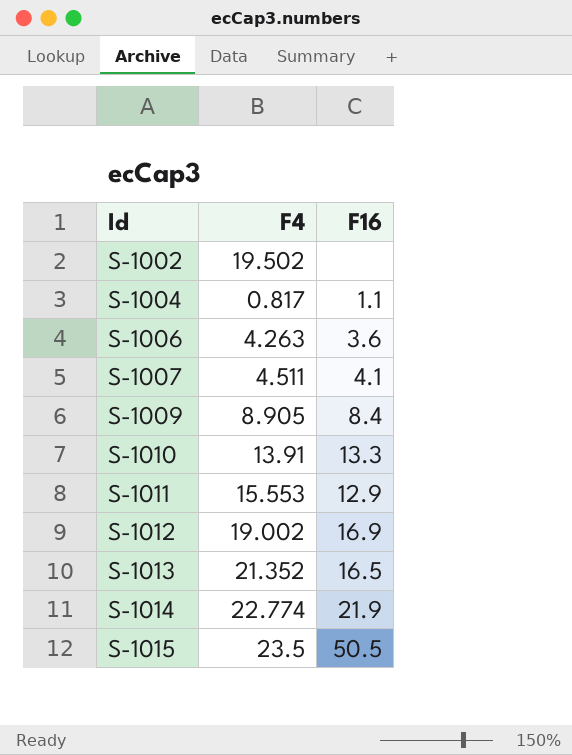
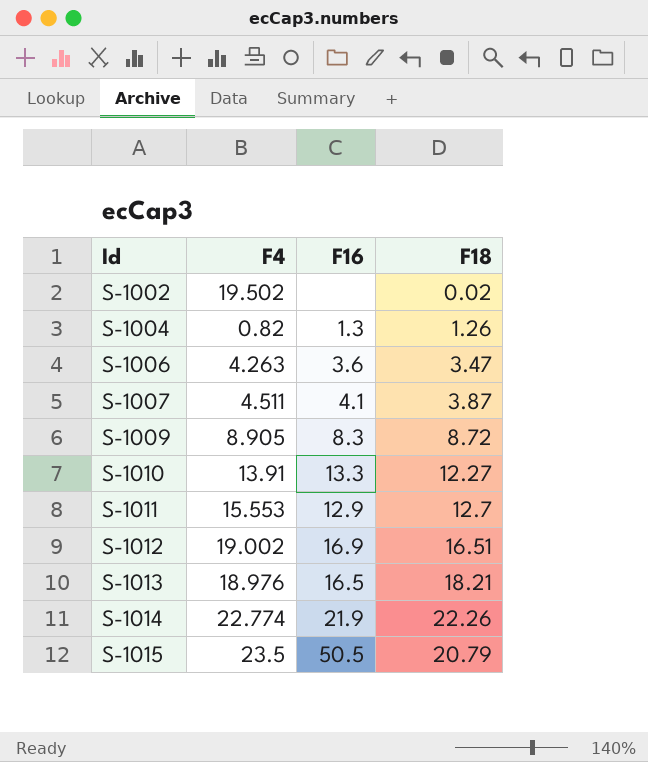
column F18 | position: none -> 4
S-1004 | F4: 0.817 -> 0.82
S-1004 | F16: 1.1 -> 1.3
S-1009 | F16: 8.4 -> 8.3
S-1013 | F4: 21.352 -> 18.976

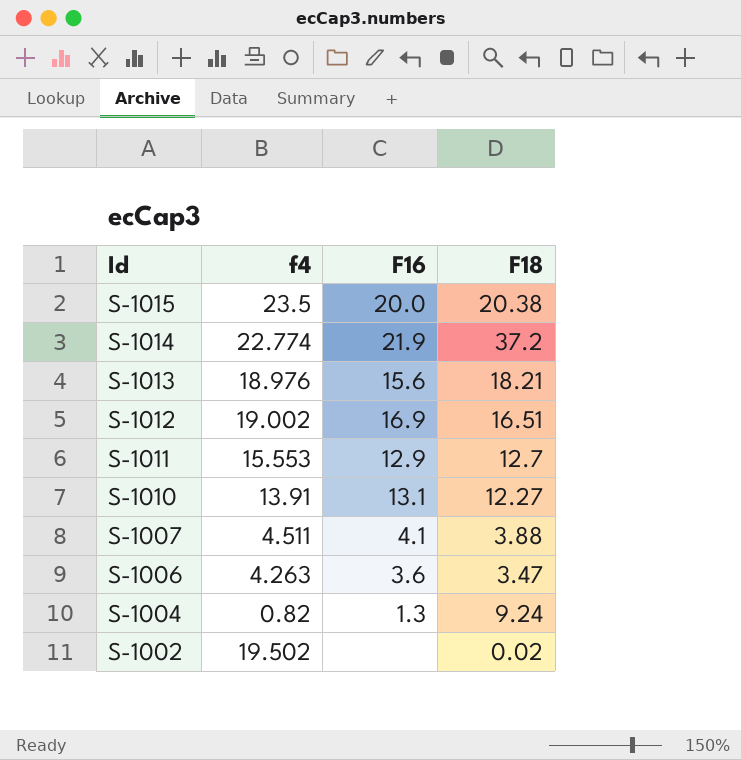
row order: Id ascending -> Id descending
column name: F4 -> f4
row S-1009: 8.905 | 8.3 | 8.72 -> none
S-1015 | F16: 50.5 -> 20.0
S-1015 | F18: 20.79 -> 20.38
S-1014 | F18: 22.26 -> 37.2
S-1013 | F16: 16.5 -> 15.6
S-1010 | F16: 13.3 -> 13.1
S-1007 | F18: 3.87 -> 3.88
S-1004 | F18: 1.26 -> 9.24

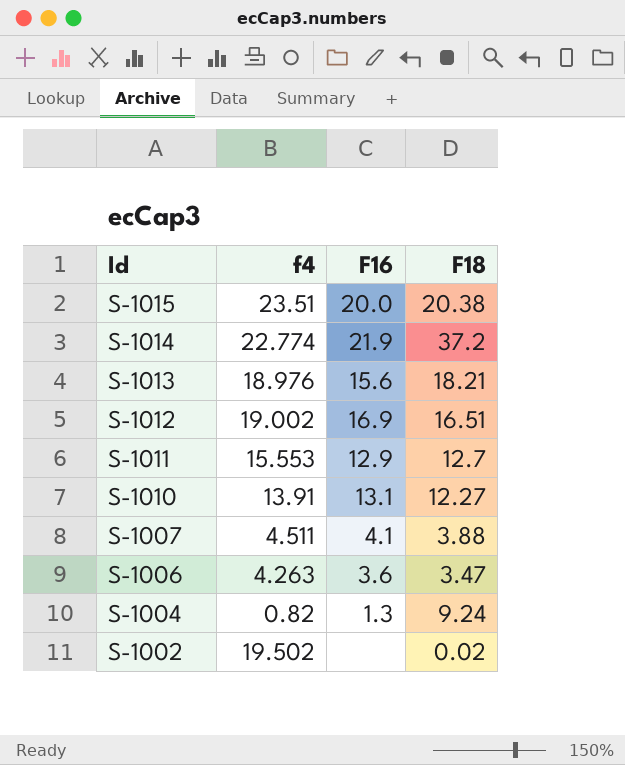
S-1015 | f4: 23.5 -> 23.51

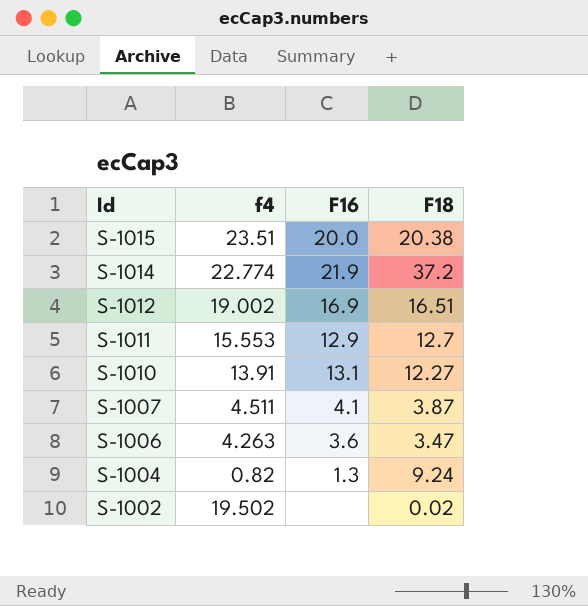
row S-1013: 18.976 | 15.6 | 18.21 -> none
S-1007 | F18: 3.88 -> 3.87

